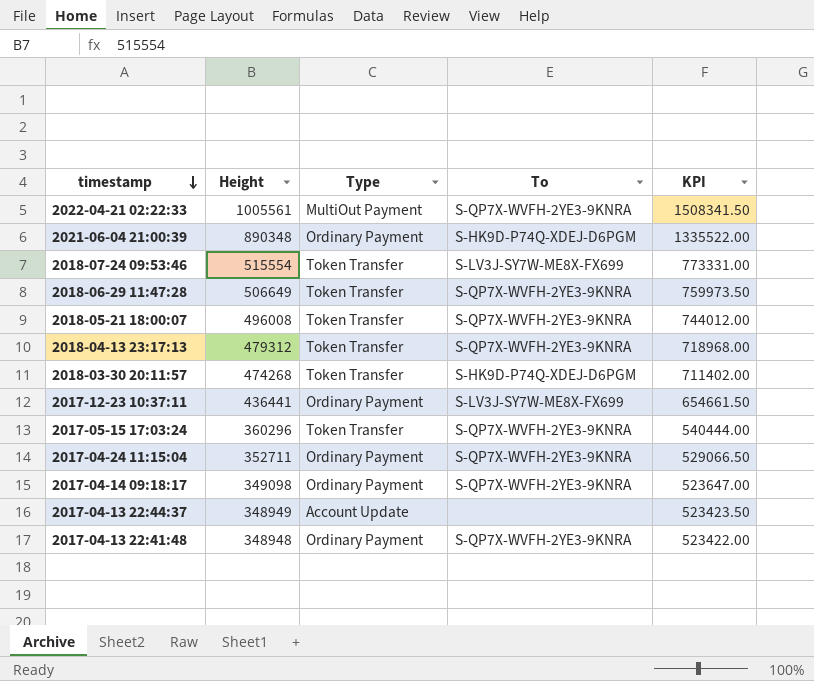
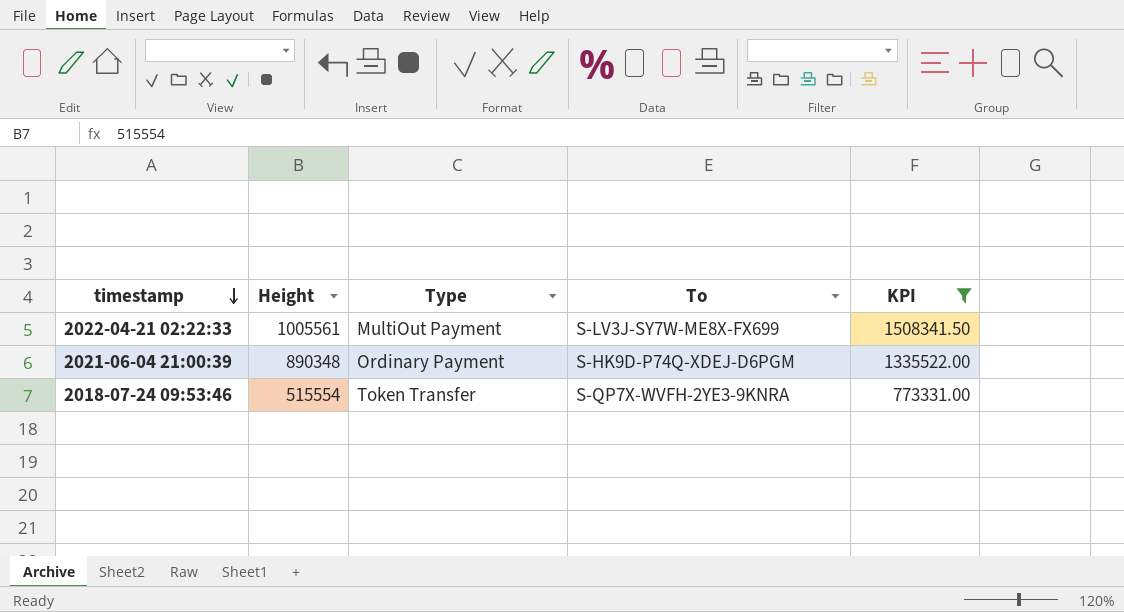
filter: none -> KPI >= 773331.00
2022-04-21 02:22:33 | To: S-QP7X-WVFH-2YE3-9KNRA -> S-LV3J-SY7W-ME8X-FX699
2018-07-24 09:53:46 | To: S-LV3J-SY7W-ME8X-FX699 -> S-QP7X-WVFH-2YE3-9KNRA

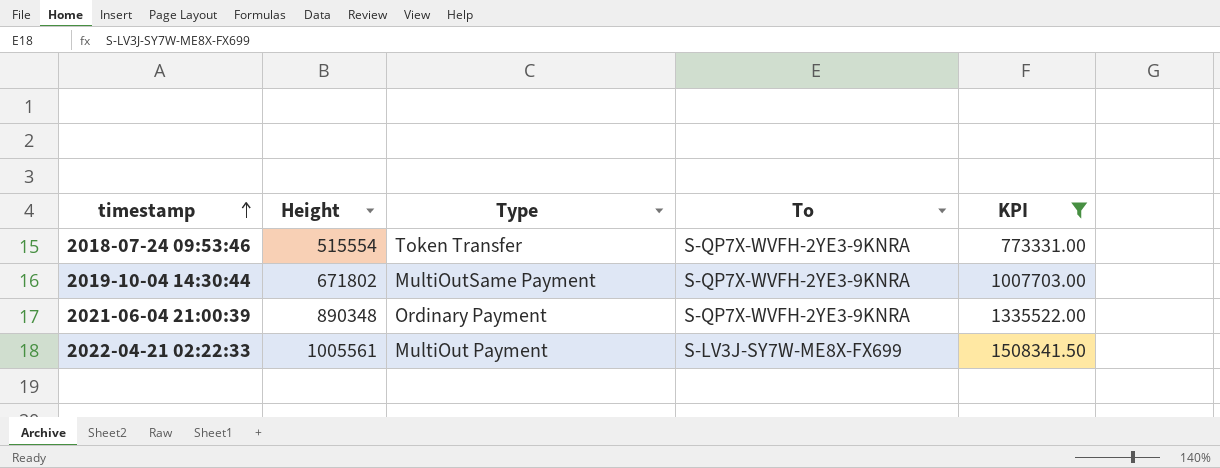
row order: timestamp descending -> timestamp ascending
row 2019-10-04 14:30:44: none -> 671802 | MultiOutSame Payment | S-QP7X-WVFH-2YE3-9KNRA | 1007703.00
2021-06-04 21:00:39 | To: S-HK9D-P74Q-XDEJ-D6PGM -> S-QP7X-WVFH-2YE3-9KNRA

